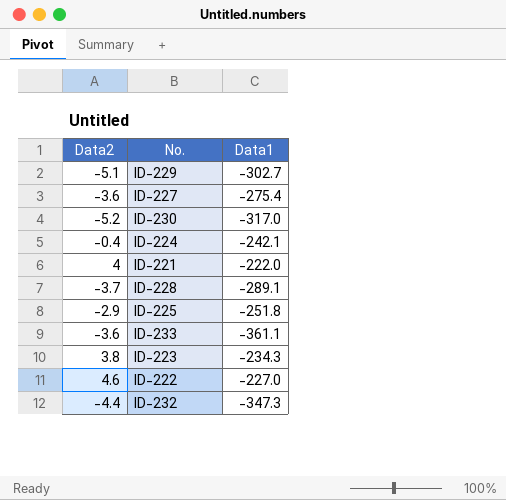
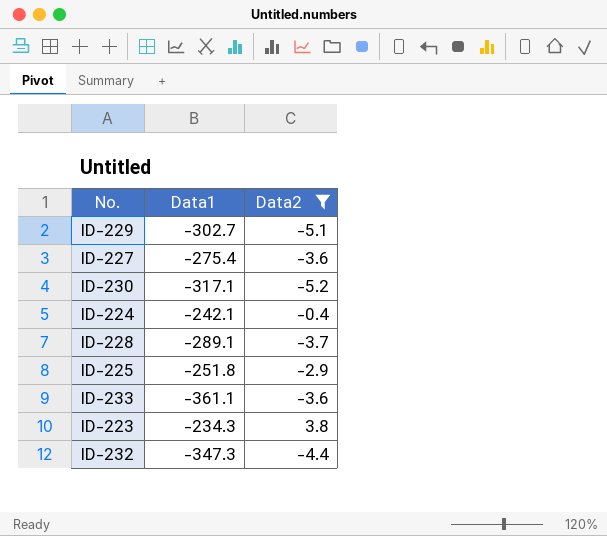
filter: none -> Data2 <= 3.8
column Data2 | position: 1 -> 3
ID-230 | Data1: -317.0 -> -317.1

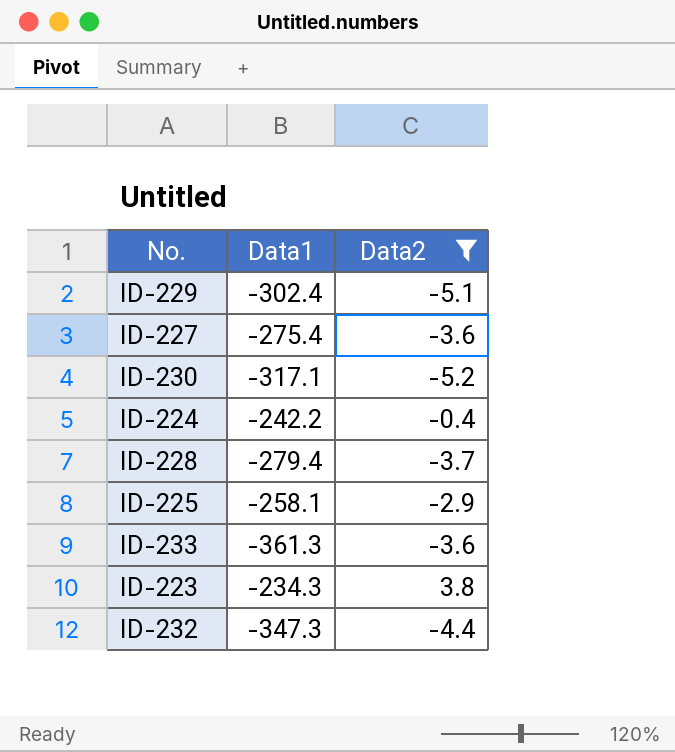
ID-229 | Data1: -302.7 -> -302.4
ID-224 | Data1: -242.1 -> -242.2
ID-228 | Data1: -289.1 -> -279.4
ID-225 | Data1: -251.8 -> -258.1
ID-233 | Data1: -361.1 -> -361.3

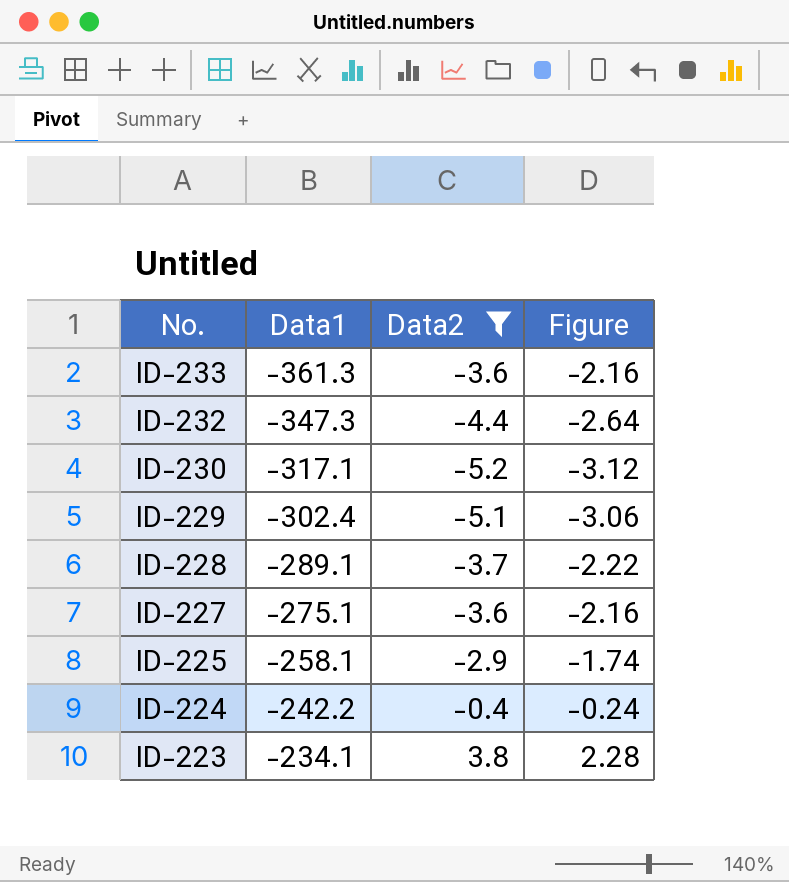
row order: none -> No. descending
column Figure | formula: none -> [Data2] * 0.6
ID-228 | Data1: -279.4 -> -289.1
ID-227 | Data1: -275.4 -> -275.1
ID-223 | Data1: -234.3 -> -234.1

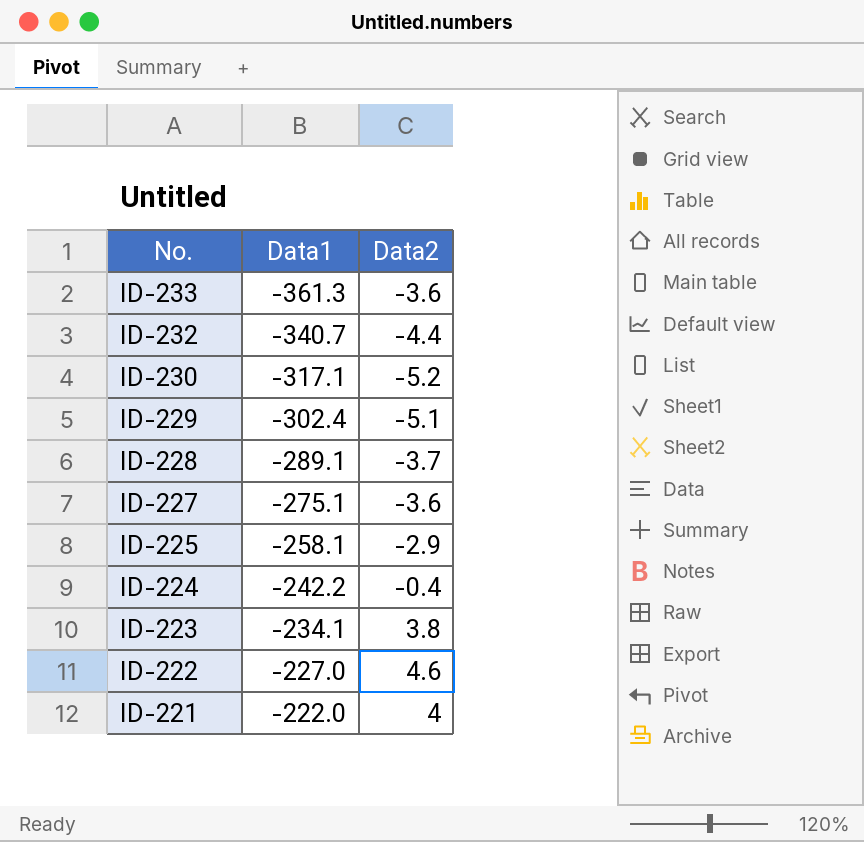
filter: Data2 <= 3.8 -> none
column Figure | formula: [Data2] * 0.6 -> none
ID-232 | Data1: -347.3 -> -340.7

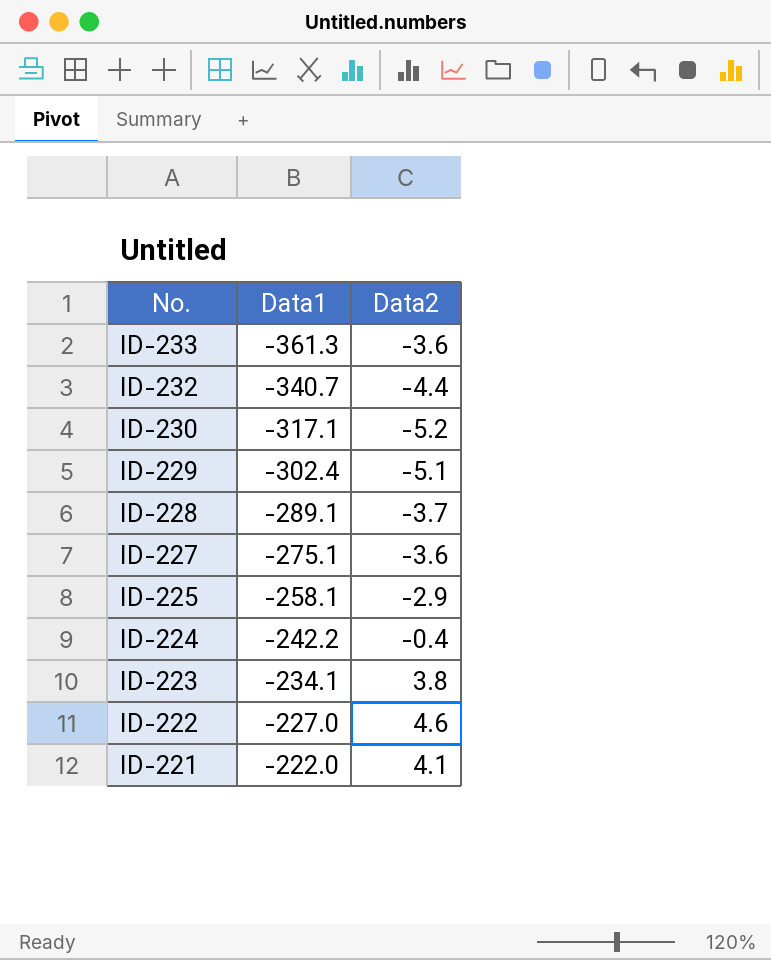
ID-221 | Data2: 4 -> 4.1

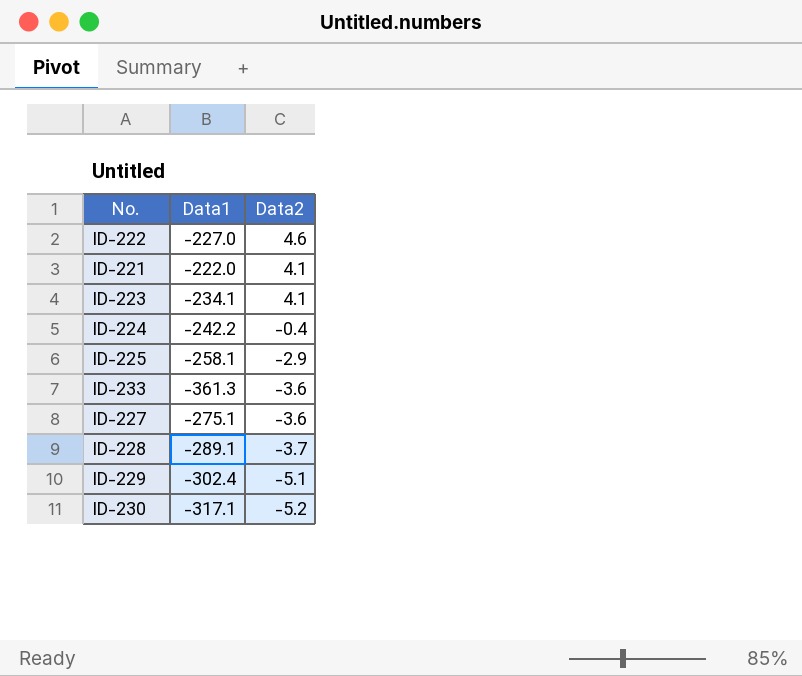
row order: No. descending -> Data2 descending
row ID-232: -340.7 | -4.4 -> none
ID-223 | Data2: 3.8 -> 4.1

